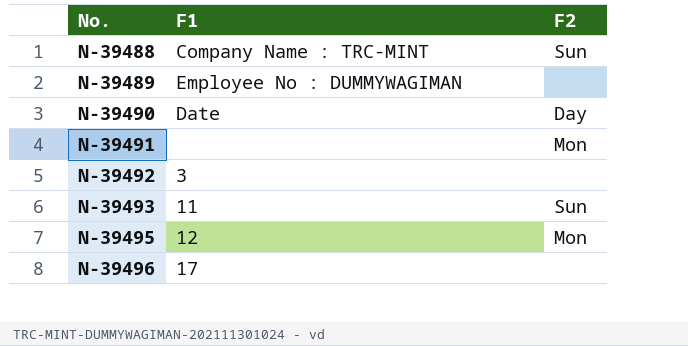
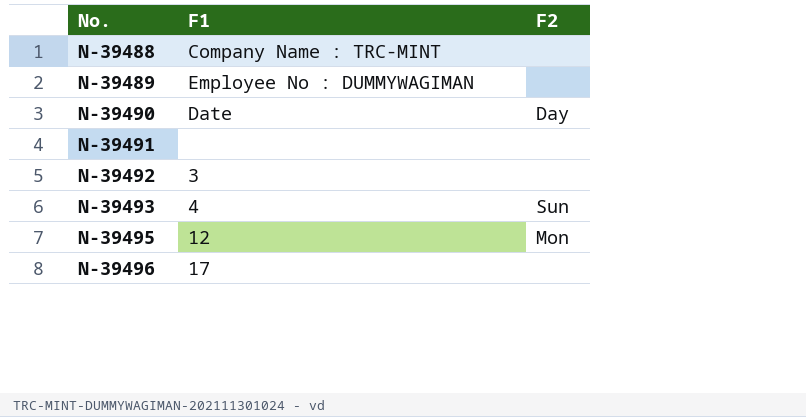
N-39488 | F2: Sun -> none
N-39491 | F2: Mon -> none
N-39493 | F1: 11 -> 4

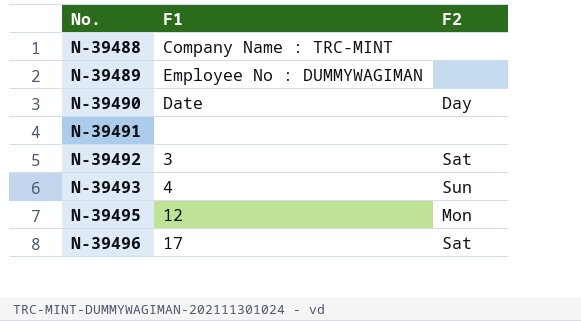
N-39492 | F2: none -> Sat
N-39496 | F2: none -> Sat

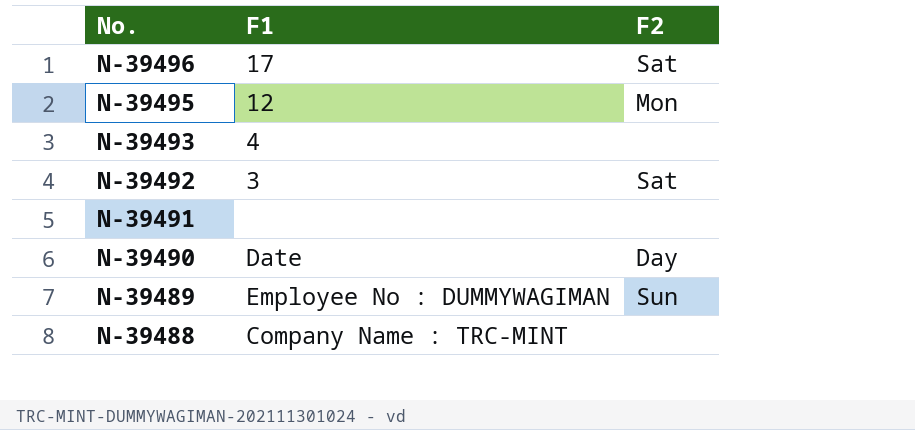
row order: No. ascending -> No. descending
N-39493 | F2: Sun -> none
N-39489 | F2: none -> Sun

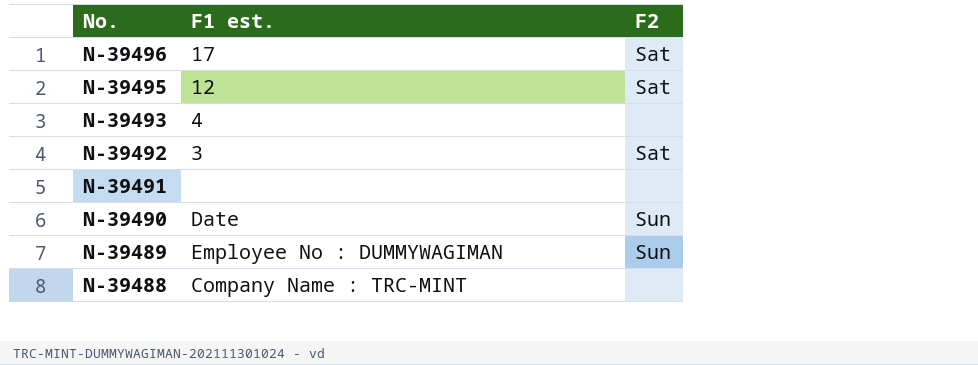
column name: F1 -> F1 est.
N-39495 | F2: Mon -> Sat
N-39490 | F2: Day -> Sun

